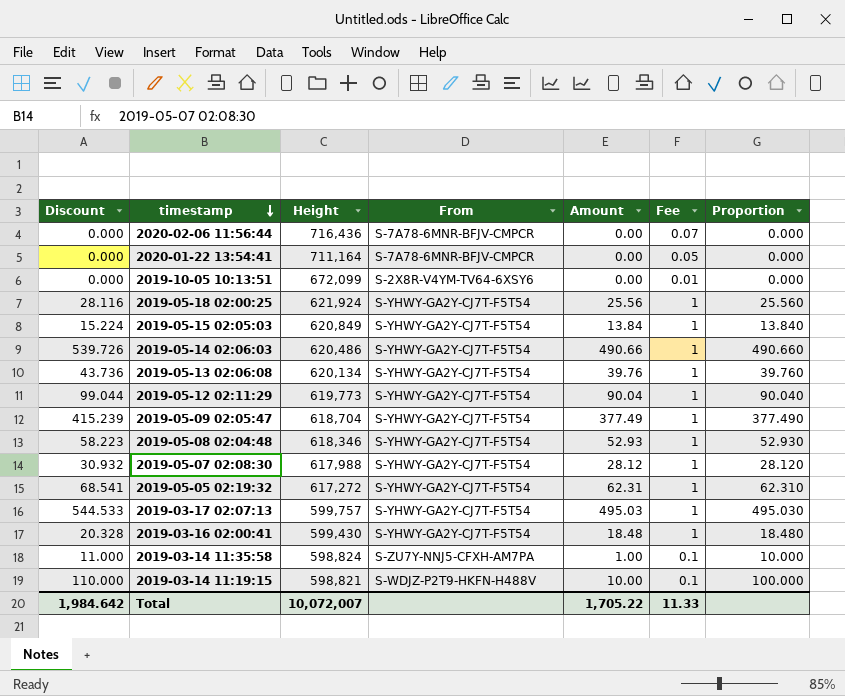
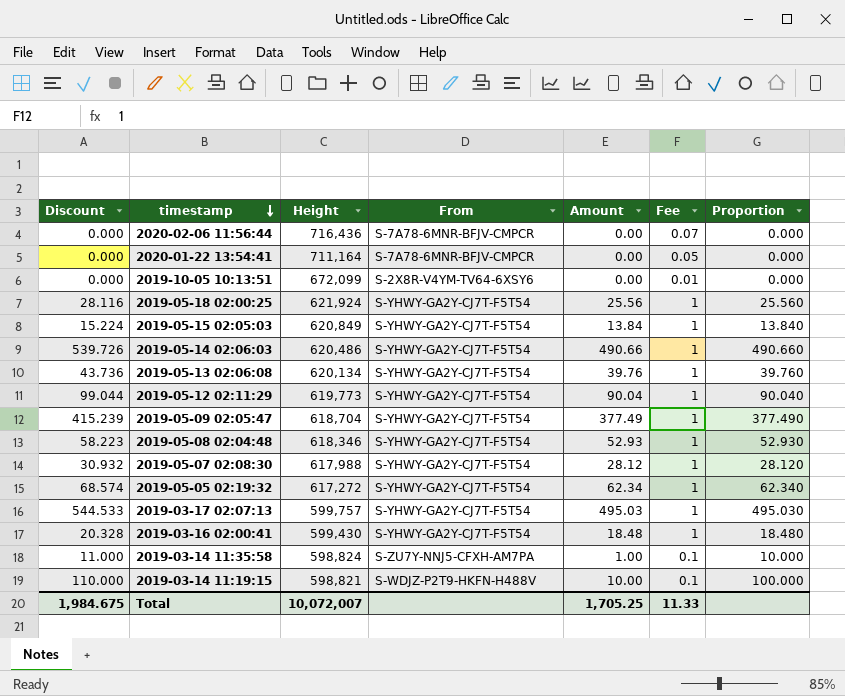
2019-05-05 02:19:32 | Discount: 68.541 -> 68.574
2019-05-05 02:19:32 | Amount: 62.31 -> 62.34
2019-05-05 02:19:32 | Proportion: 62.310 -> 62.340
Total | Discount: 1,984.642 -> 1,984.675
Total | Amount: 1,705.22 -> 1,705.25

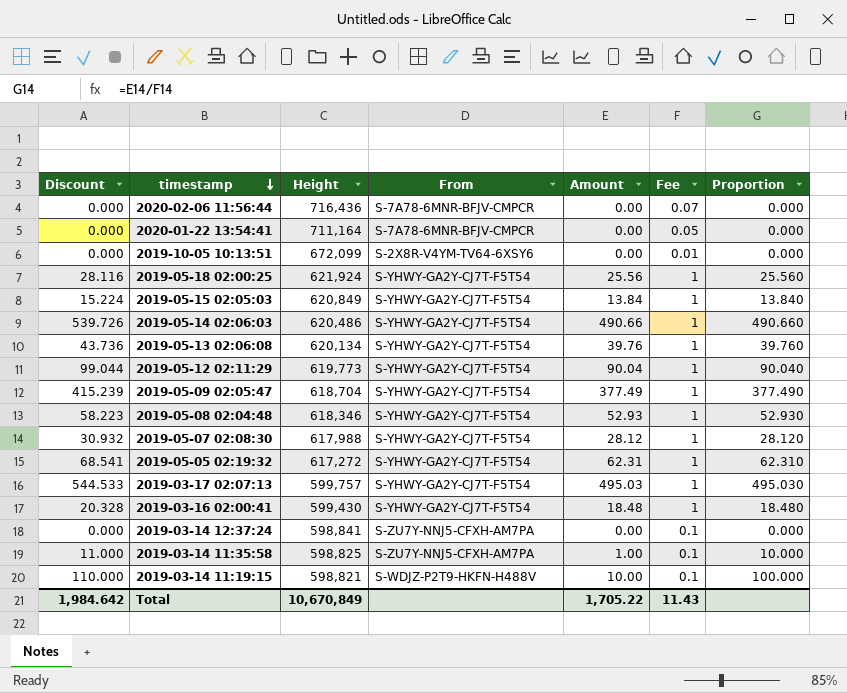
2019-05-05 02:19:32 | Discount: 68.574 -> 68.541
2019-05-05 02:19:32 | Amount: 62.34 -> 62.31
2019-05-05 02:19:32 | Proportion: 62.340 -> 62.310
row 2019-03-14 12:37:24: none -> 0.000 | 598,841 | S-ZU7Y-NNJ5-CFXH-AM7PA | 0.00 | 0.1 | 0.000
2019-03-14 11:35:58 | Height: 598,824 -> 598,825
Total | Discount: 1,984.675 -> 1,984.642
Total | Height: 10,072,007 -> 10,670,849
Total | Amount: 1,705.25 -> 1,705.22
Total | Fee: 11.33 -> 11.43

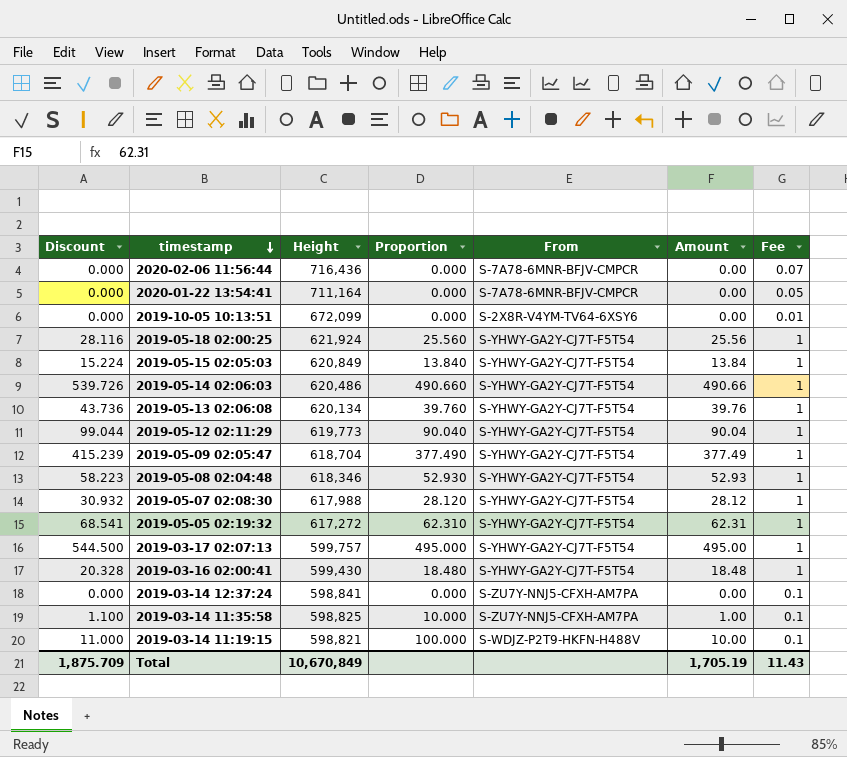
column Discount | formula: [Proportion] * 1.1 -> [Amount] * 1.1
column Proportion | position: 7 -> 4
2019-03-17 02:07:13 | Proportion: 495.030 -> 495.000
2019-03-17 02:07:13 | Amount: 495.03 -> 495.00
Total | Discount: 1,984.642 -> 1,875.709
Total | Amount: 1,705.22 -> 1,705.19

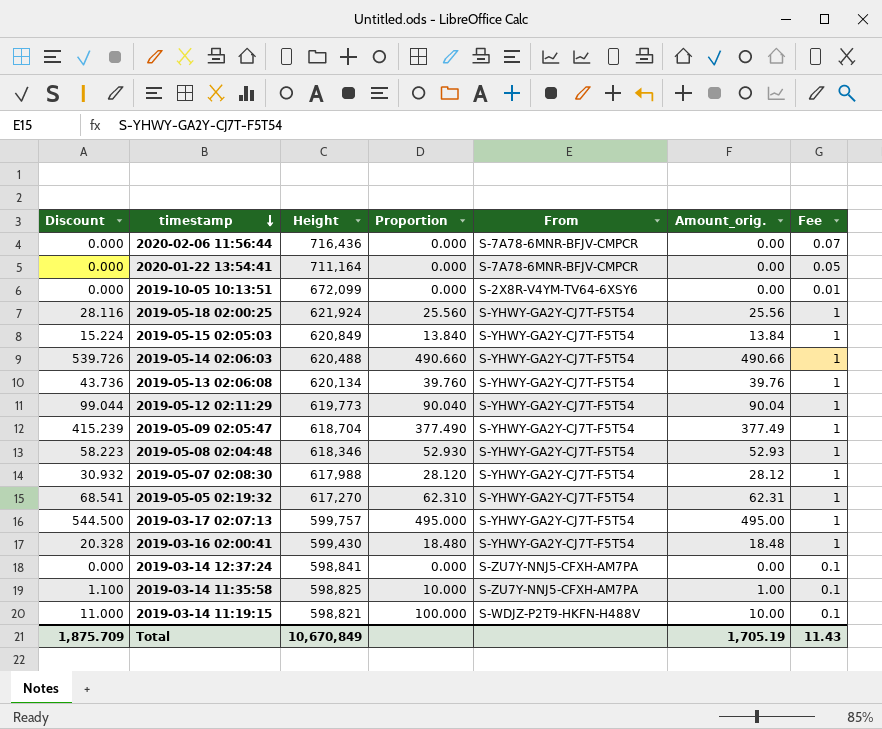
column name: Amount -> Amount_orig.
2019-05-14 02:06:03 | Height: 620,486 -> 620,488
2019-05-05 02:19:32 | Height: 617,272 -> 617,270

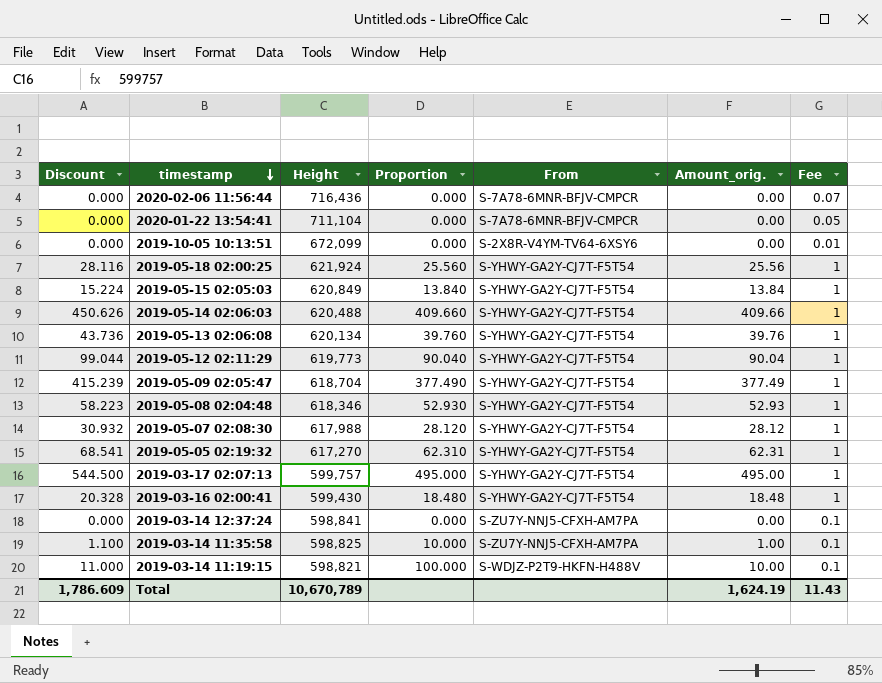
2020-01-22 13:54:41 | Height: 711,164 -> 711,104
2019-05-14 02:06:03 | Discount: 539.726 -> 450.626
2019-05-14 02:06:03 | Proportion: 490.660 -> 409.660
2019-05-14 02:06:03 | Amount_orig.: 490.66 -> 409.66
Total | Discount: 1,875.709 -> 1,786.609
Total | Height: 10,670,849 -> 10,670,789
Total | Amount_orig.: 1,705.19 -> 1,624.19

